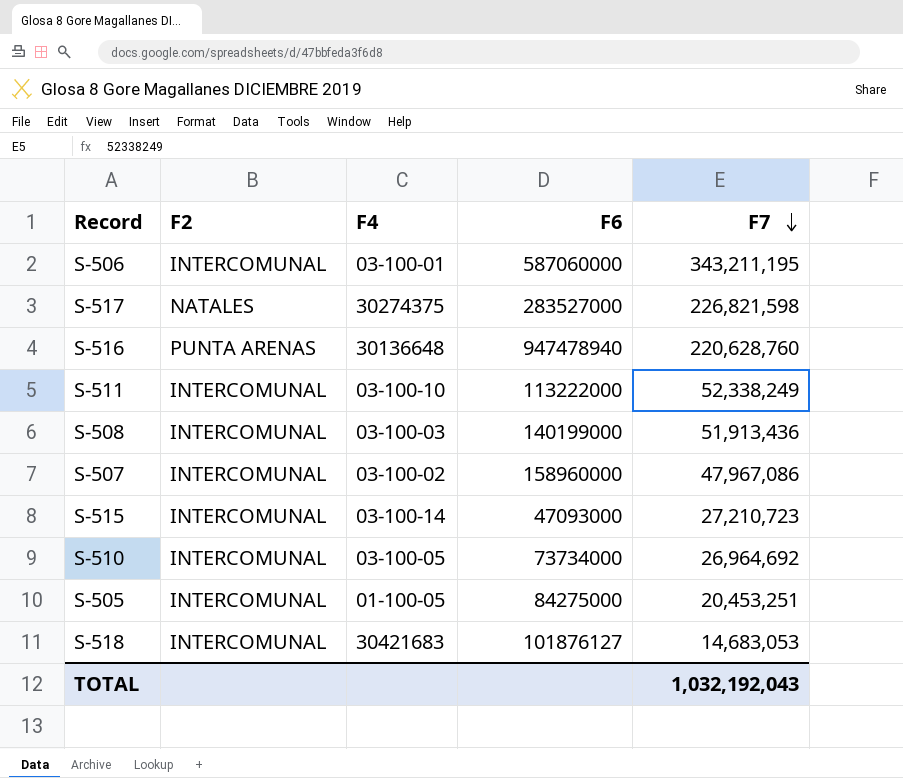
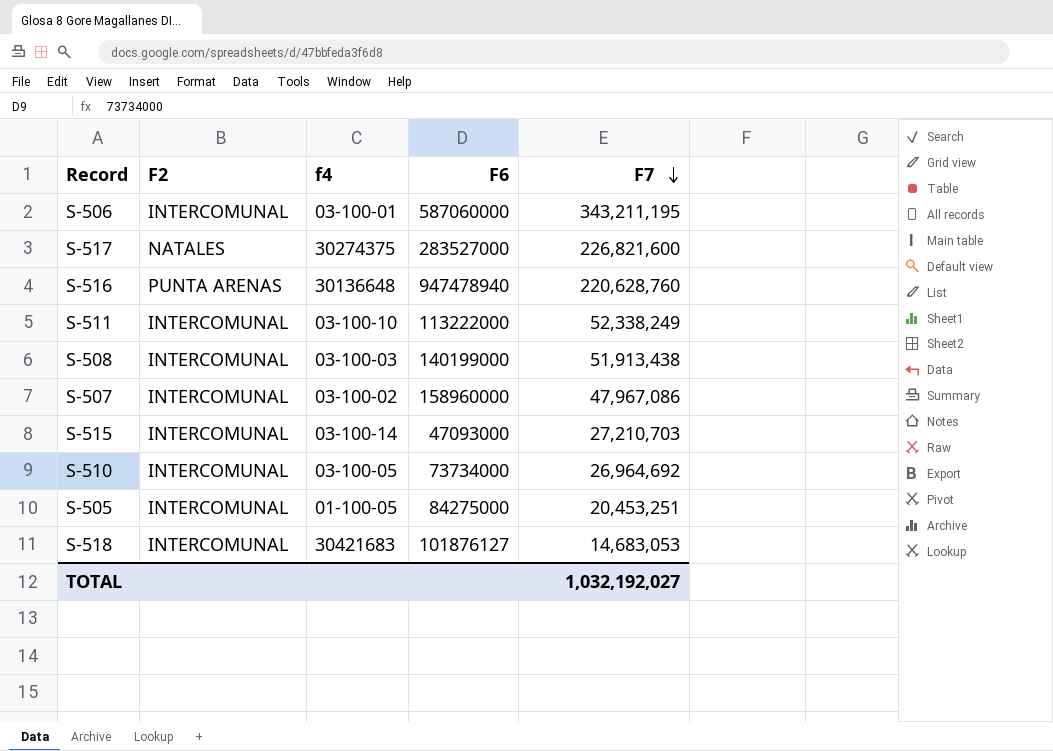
column name: F4 -> f4
S-517 | F7: 226,821,598 -> 226,821,600
S-508 | F7: 51,913,436 -> 51,913,438
S-515 | F7: 27,210,723 -> 27,210,703
TOTAL | F7: 1,032,192,043 -> 1,032,192,027

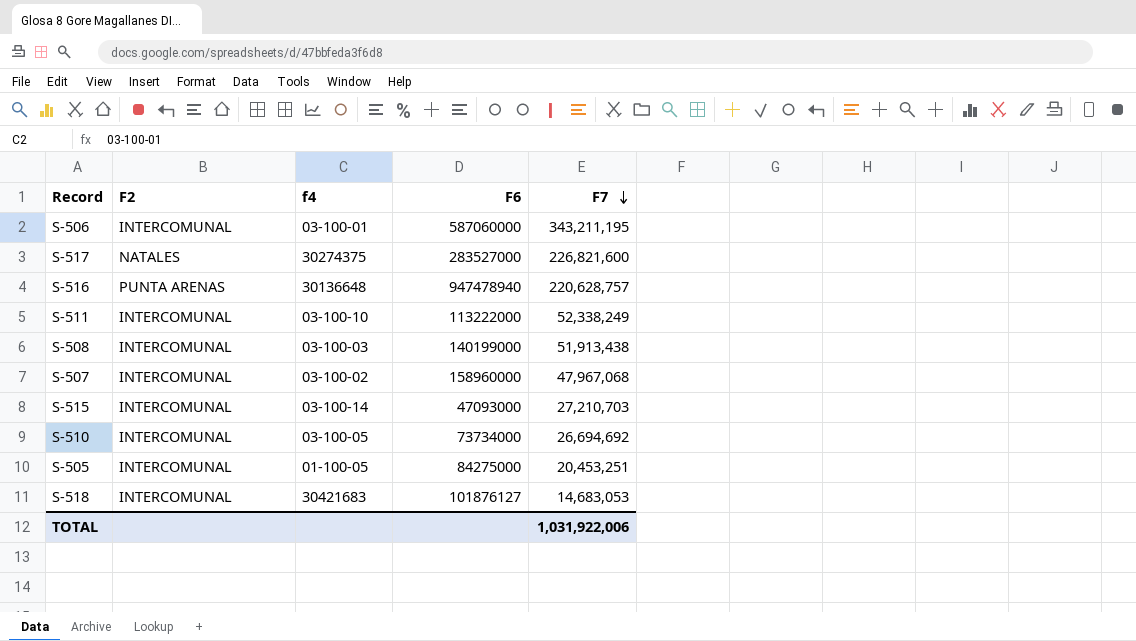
S-516 | F7: 220,628,760 -> 220,628,757
S-507 | F7: 47,967,086 -> 47,967,068
S-510 | F7: 26,964,692 -> 26,694,692
TOTAL | F7: 1,032,192,027 -> 1,031,922,006

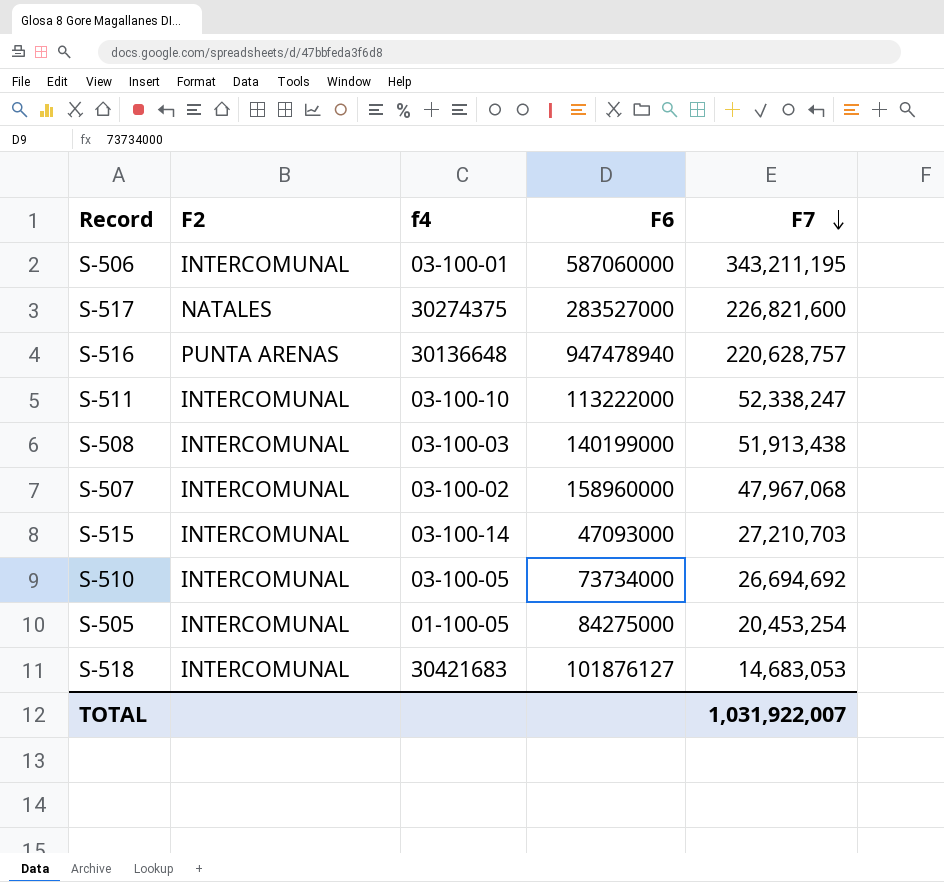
S-511 | F7: 52,338,249 -> 52,338,247
S-505 | F7: 20,453,251 -> 20,453,254
TOTAL | F7: 1,031,922,006 -> 1,031,922,007

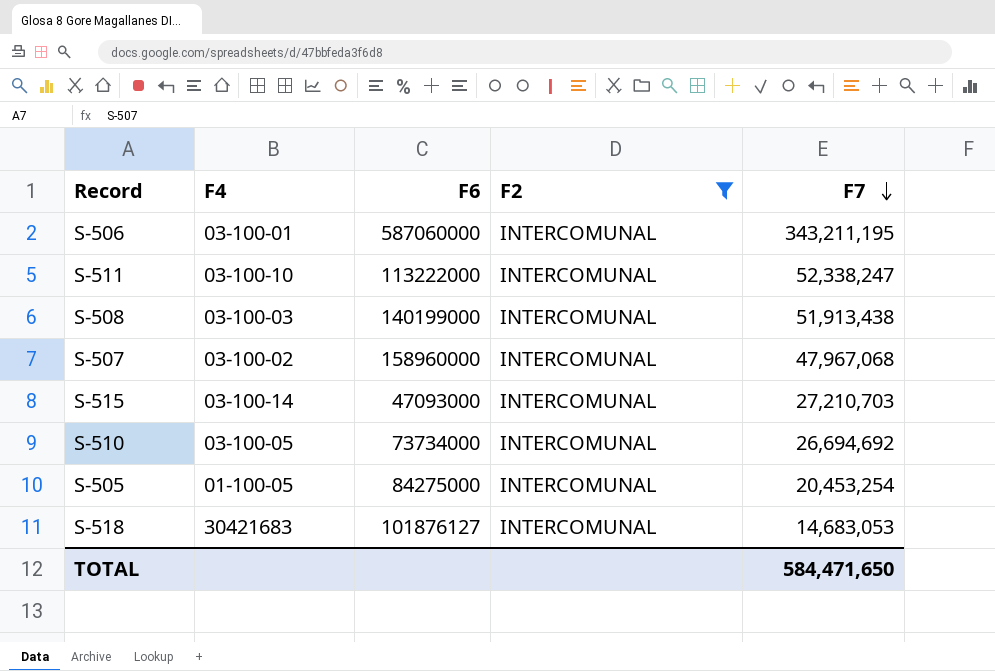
filter: none -> F2 = INTERCOMUNAL
column name: f4 -> F4
column F2 | position: 2 -> 4
TOTAL | F7: 1,031,922,007 -> 584,471,650

